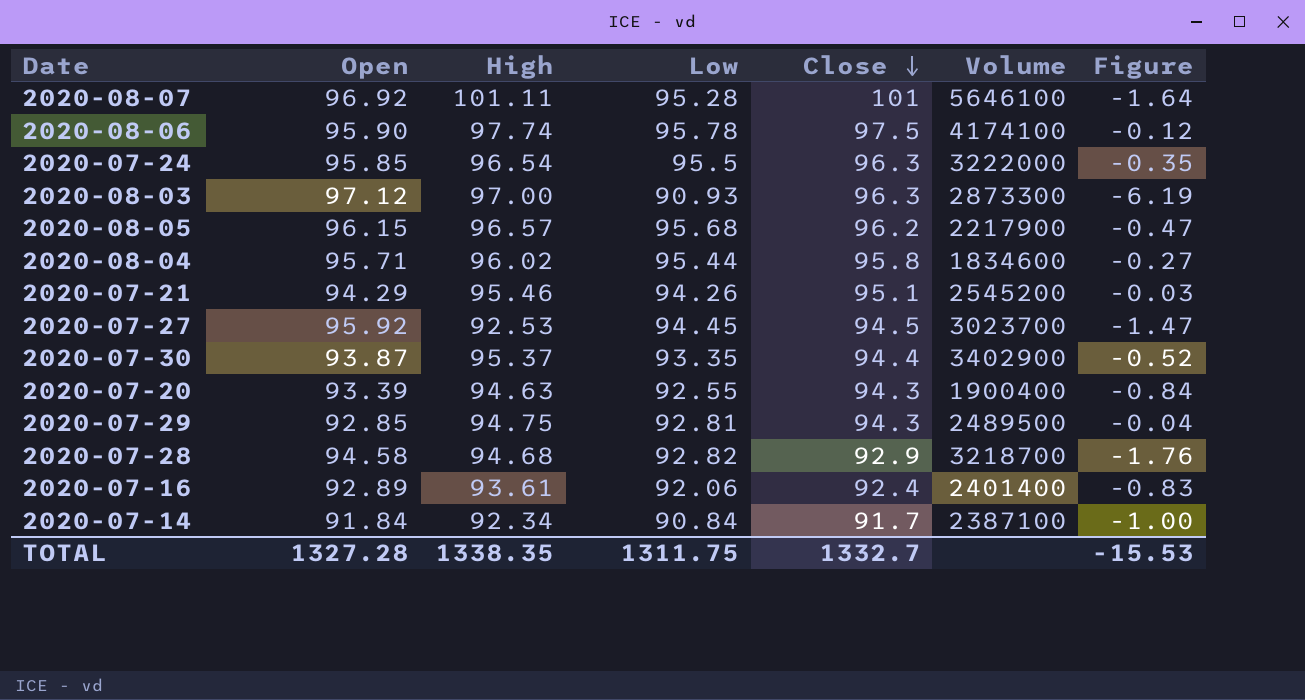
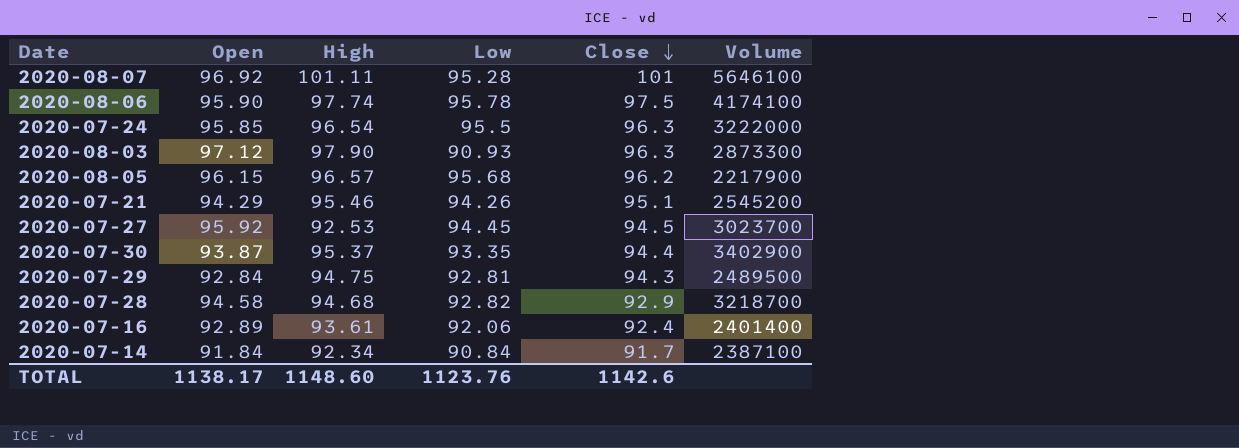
column Figure | formula: [Low] - [Open] -> none
row 2020-08-04: 95.71 | 96.02 | 95.44 | 95.8 | 1834600 | -0.27 -> none
row 2020-07-20: 93.39 | 94.63 | 92.55 | 94.3 | 1900400 | -0.84 -> none
2020-08-03 | High: 97.00 -> 97.90
2020-07-29 | Open: 92.85 -> 92.84
TOTAL | Open: 1327.28 -> 1138.17
TOTAL | High: 1338.35 -> 1148.60
TOTAL | Low: 1311.75 -> 1123.76
TOTAL | Close: 1332.7 -> 1142.6

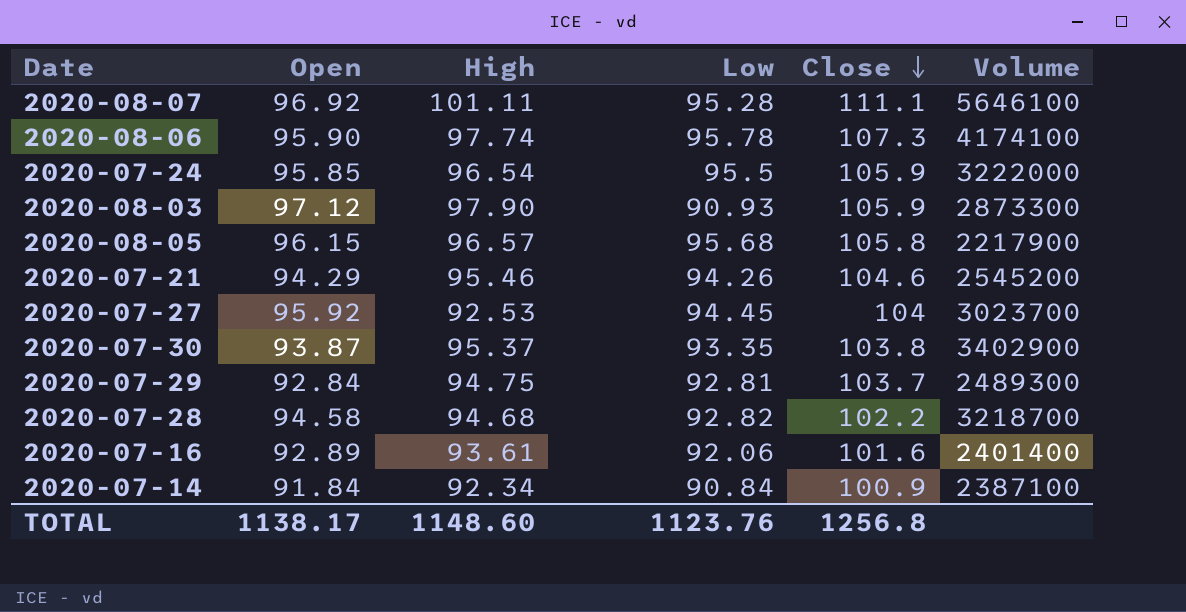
2020-08-07 | Close: 101 -> 111.1
2020-08-06 | Close: 97.5 -> 107.3
2020-07-24 | Close: 96.3 -> 105.9
2020-08-03 | Close: 96.3 -> 105.9
2020-08-05 | Close: 96.2 -> 105.8
2020-07-21 | Close: 95.1 -> 104.6
2020-07-27 | Close: 94.5 -> 104
2020-07-30 | Close: 94.4 -> 103.8
2020-07-29 | Close: 94.3 -> 103.7
2020-07-29 | Volume: 2489500 -> 2489300
2020-07-28 | Close: 92.9 -> 102.2
2020-07-16 | Close: 92.4 -> 101.6
2020-07-14 | Close: 91.7 -> 100.9
TOTAL | Close: 1142.6 -> 1256.8

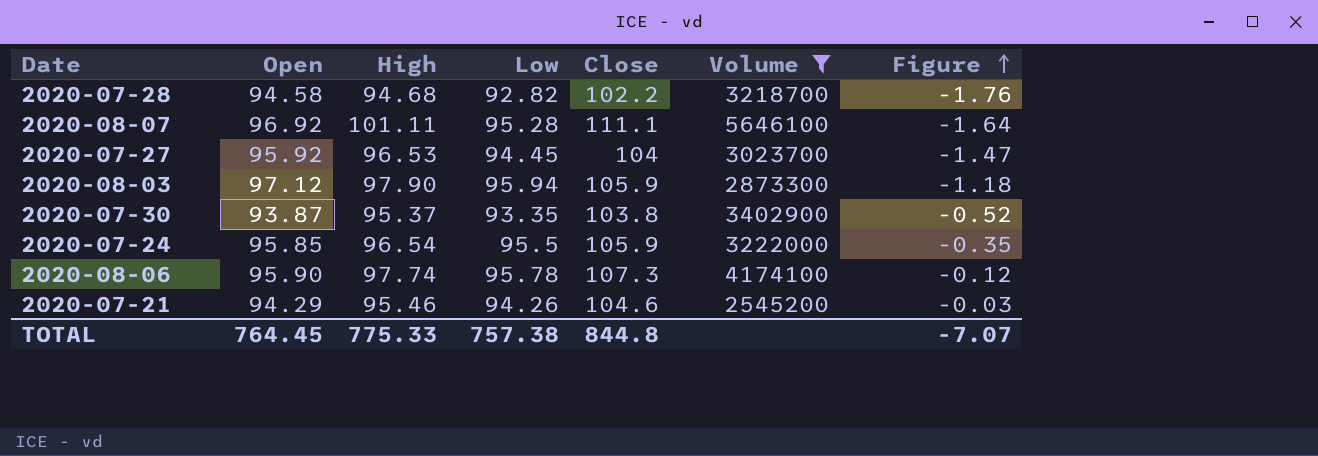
filter: none -> Volume >= 2545200
row order: Close descending -> Figure ascending
column Figure | formula: none -> [Low] - [Open]
2020-07-27 | High: 92.53 -> 96.53
2020-08-03 | Low: 90.93 -> 95.94
TOTAL | Open: 1138.17 -> 764.45
TOTAL | High: 1148.60 -> 775.33
TOTAL | Low: 1123.76 -> 757.38
TOTAL | Close: 1256.8 -> 844.8

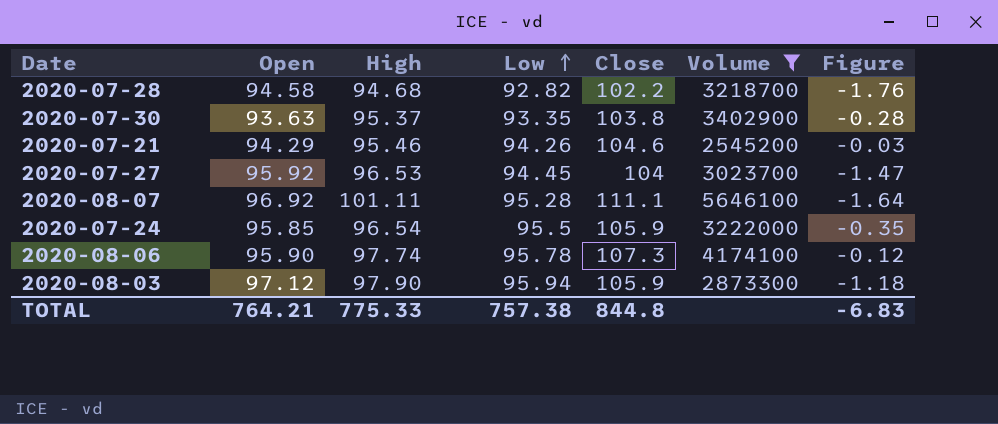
row order: Figure ascending -> Low ascending
2020-07-30 | Open: 93.87 -> 93.63
2020-07-30 | Figure: -0.52 -> -0.28
TOTAL | Open: 764.45 -> 764.21
TOTAL | Figure: -7.07 -> -6.83

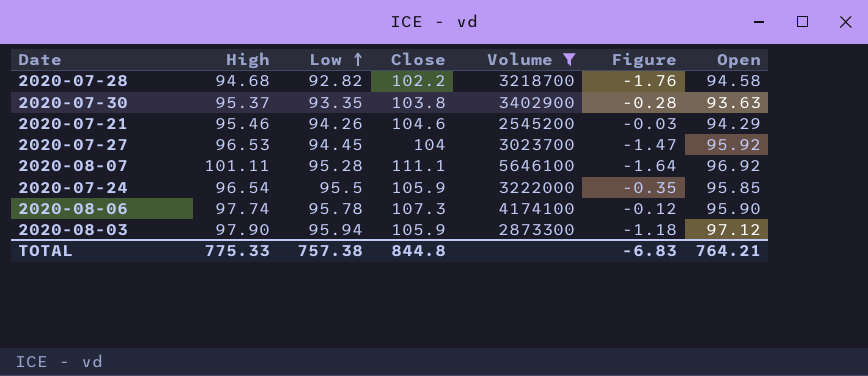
column Open | position: 2 -> 7

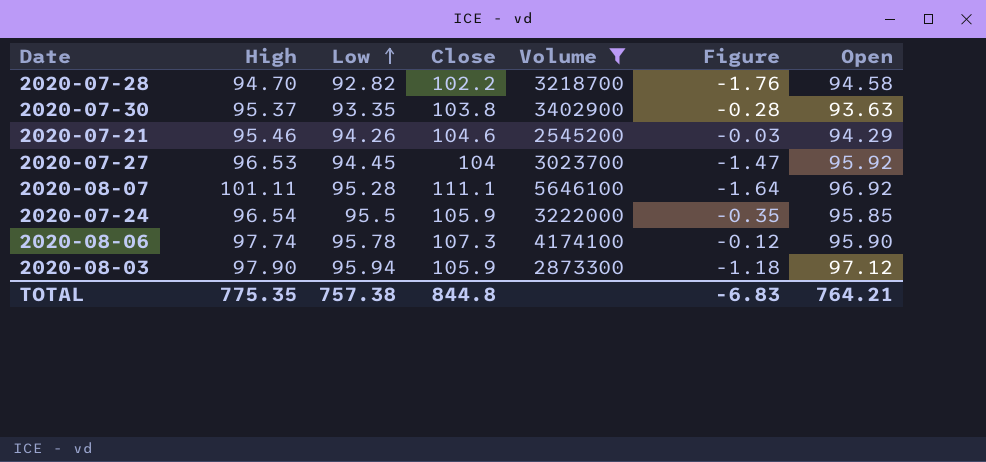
2020-07-28 | High: 94.68 -> 94.70
TOTAL | High: 775.33 -> 775.35

